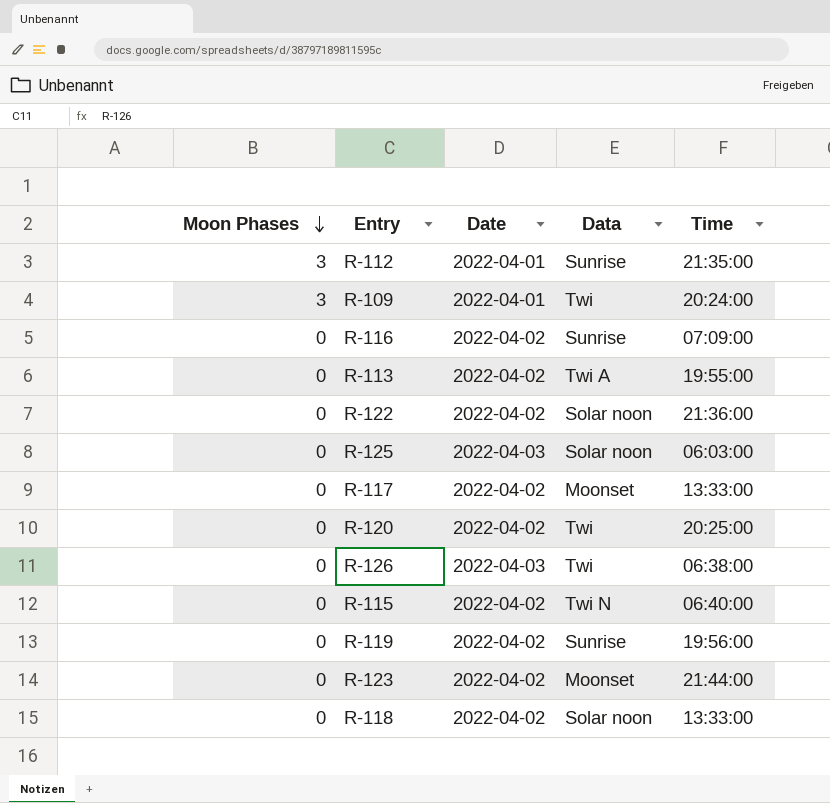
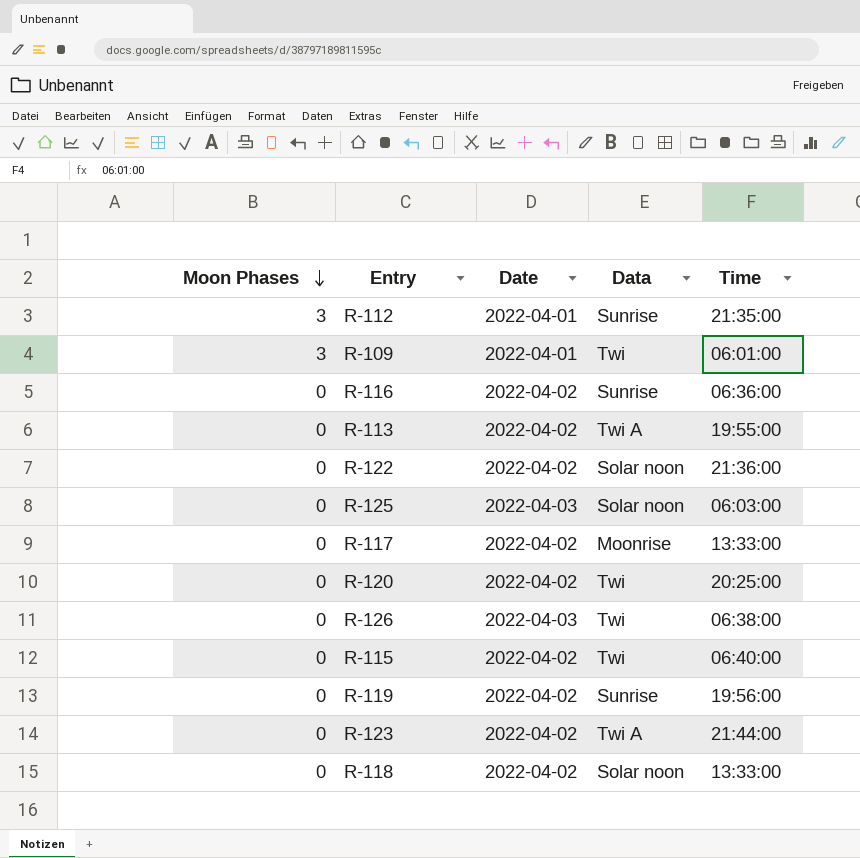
R-109 | Time: 20:24:00 -> 06:01:00
R-116 | Time: 07:09:00 -> 06:36:00
R-117 | Data: Moonset -> Moonrise
R-115 | Data: Twi N -> Twi
R-123 | Data: Moonset -> Twi A

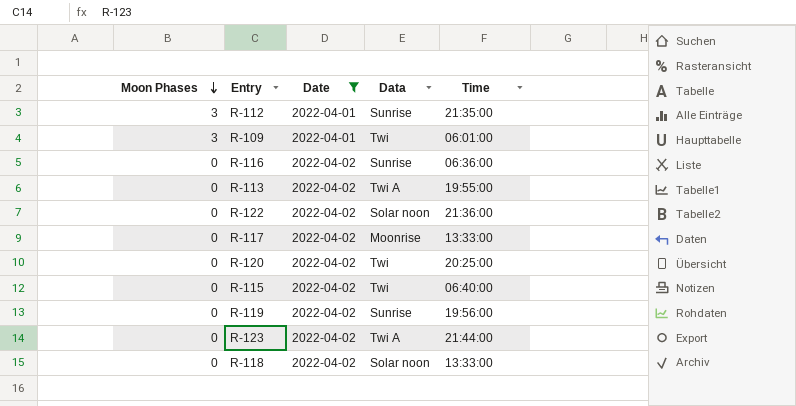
filter: none -> Date != 2022-04-03

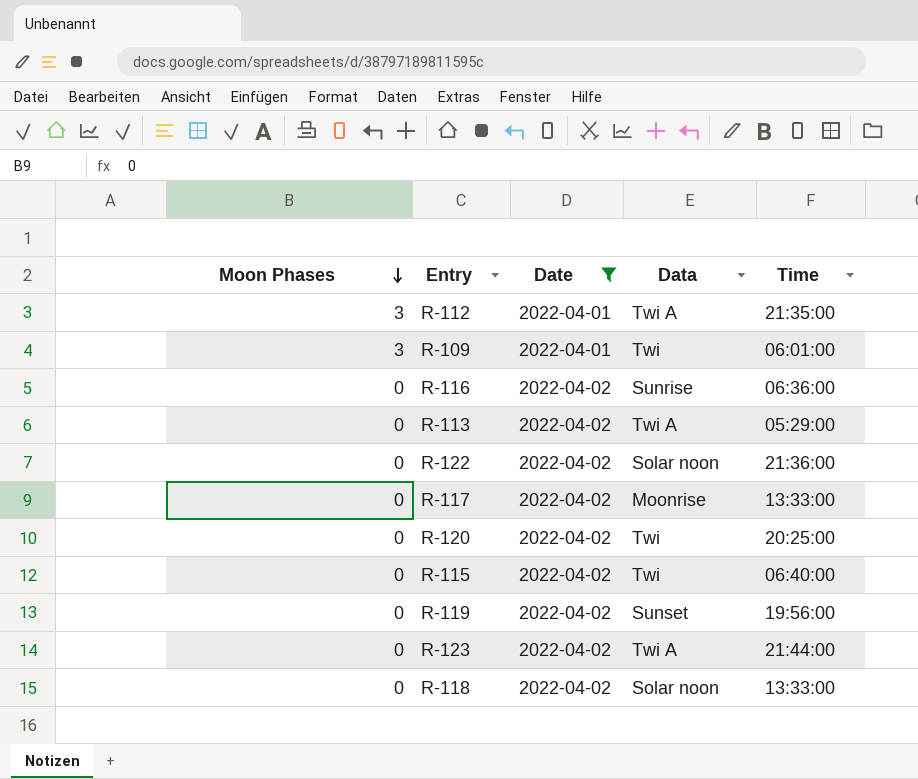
R-112 | Data: Sunrise -> Twi A
R-113 | Time: 19:55:00 -> 05:29:00
R-119 | Data: Sunrise -> Sunset

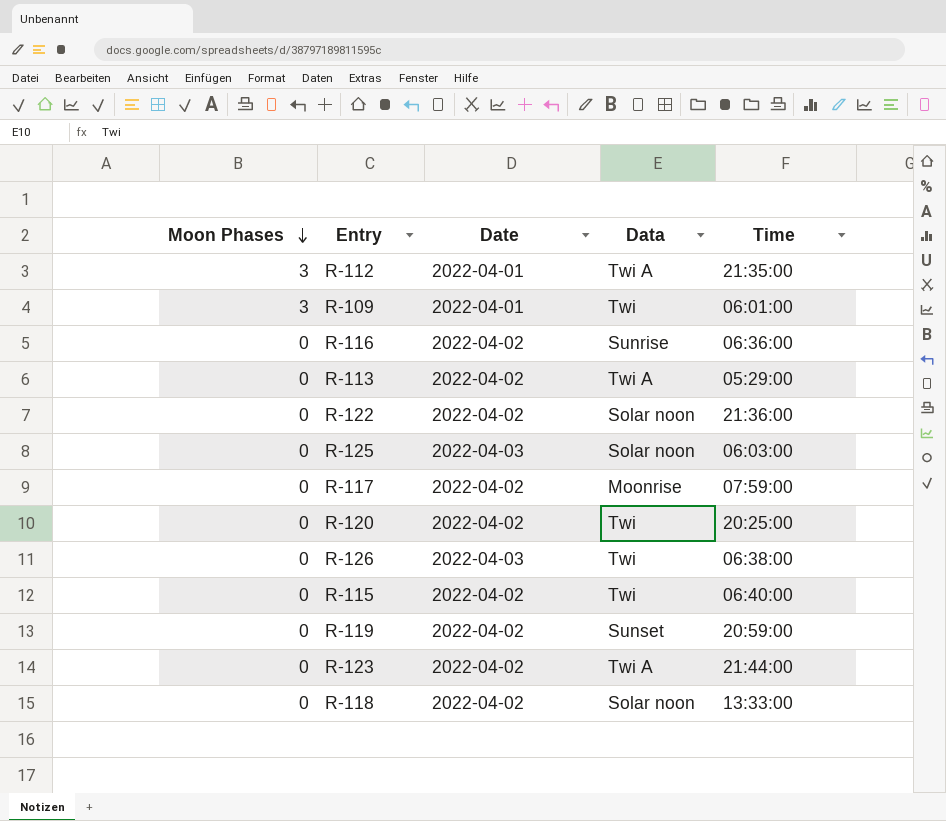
filter: Date != 2022-04-03 -> none
R-117 | Time: 13:33:00 -> 07:59:00
R-119 | Time: 19:56:00 -> 20:59:00

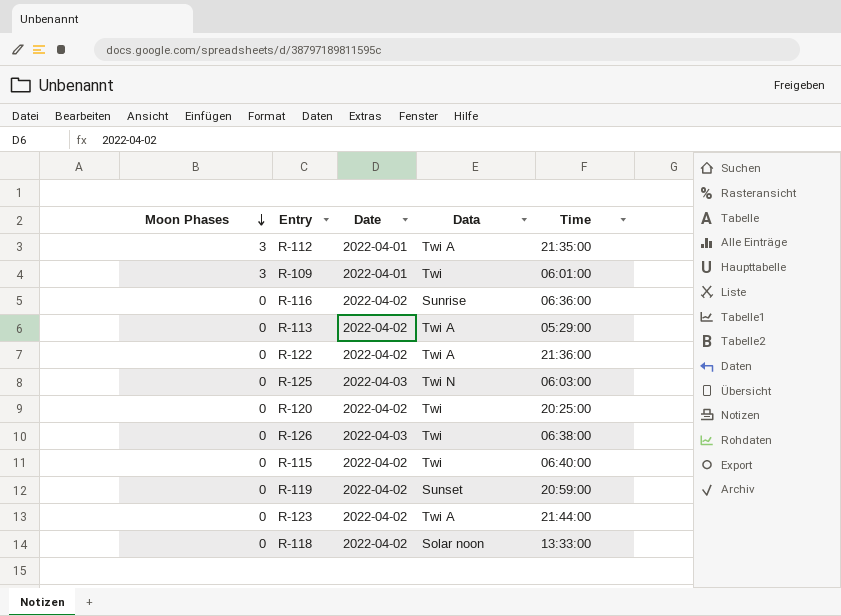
row R-117: 0 | 2022-04-02 | Moonrise | 07:59:00 -> none
R-122 | Data: Solar noon -> Twi A
R-125 | Data: Solar noon -> Twi N

